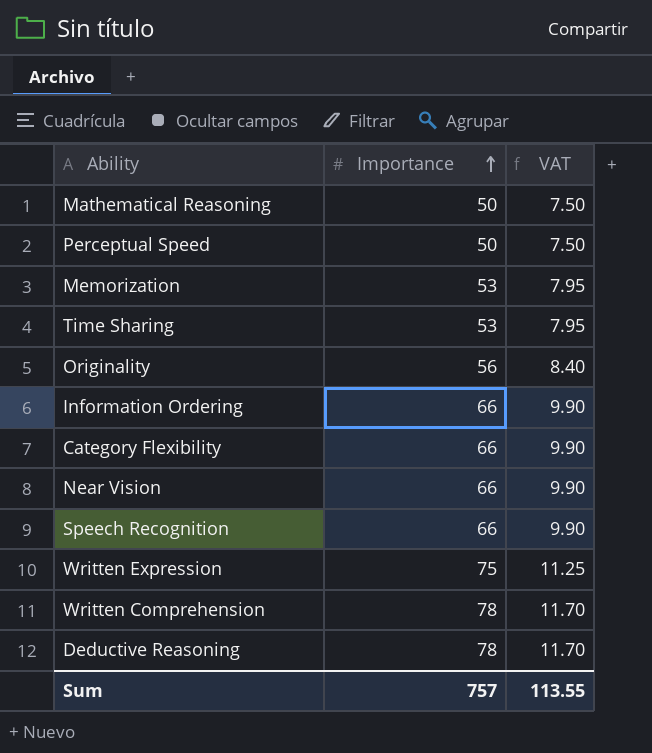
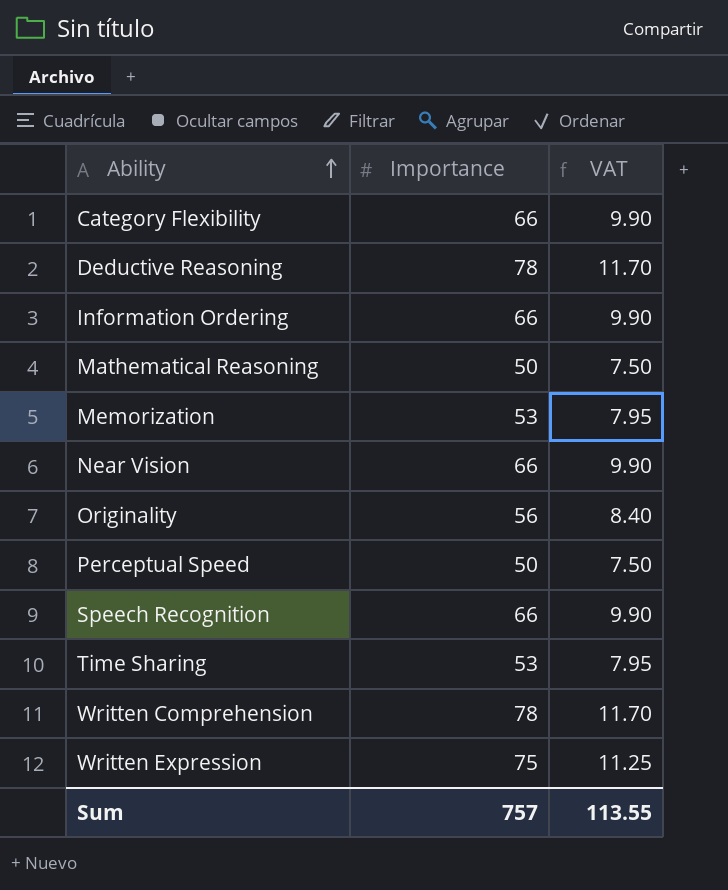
row order: Importance ascending -> Ability ascending

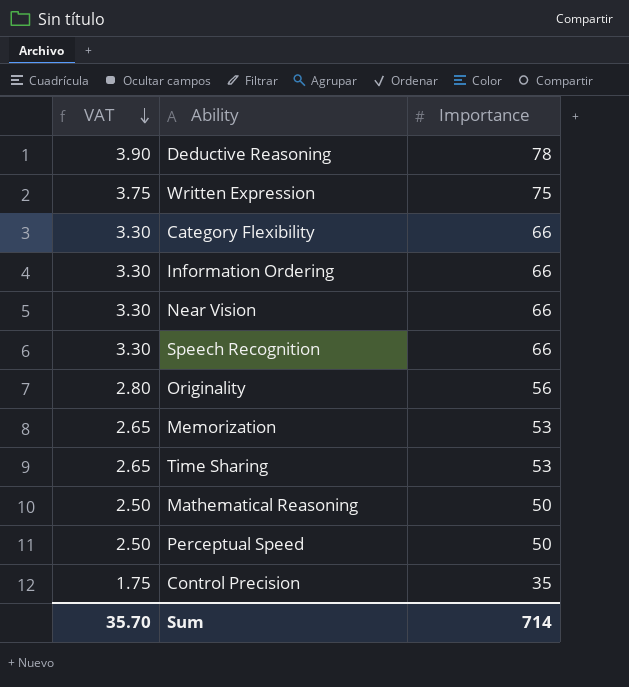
row order: Ability ascending -> VAT descending
column VAT | formula: [Importance] * 0.15 -> [Importance] * 0.05
column VAT | position: 3 -> 1
row Written Comprehension: 78 | 11.70 -> none
row Control Precision: none -> 1.75 | 35
Sum | VAT: 113.55 -> 35.70
Sum | Importance: 757 -> 714

